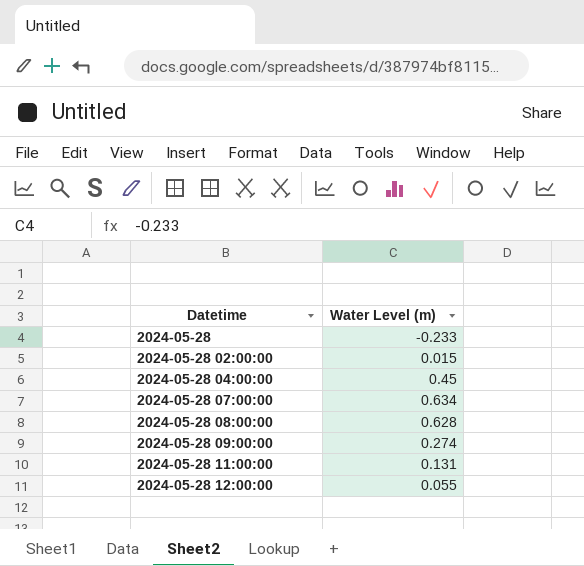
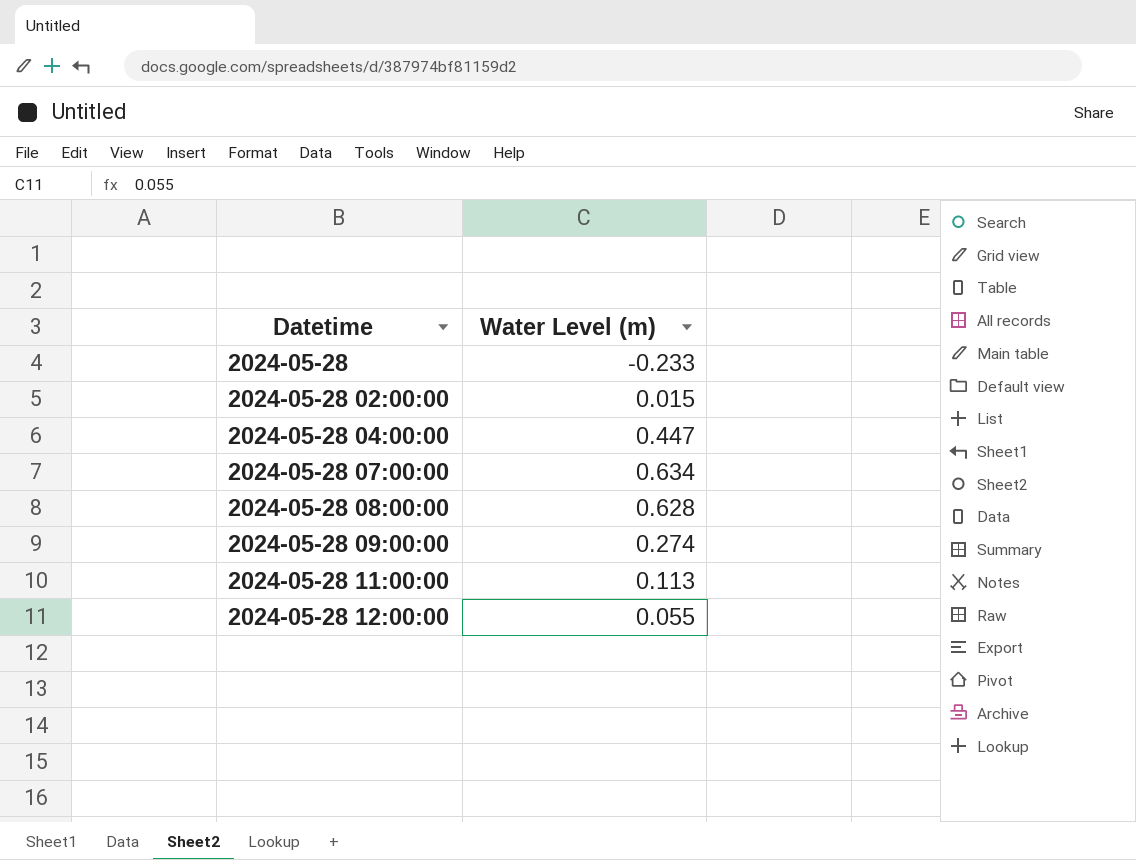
2024-05-28 04:00:00 | Water Level (m): 0.45 -> 0.447
2024-05-28 11:00:00 | Water Level (m): 0.131 -> 0.113

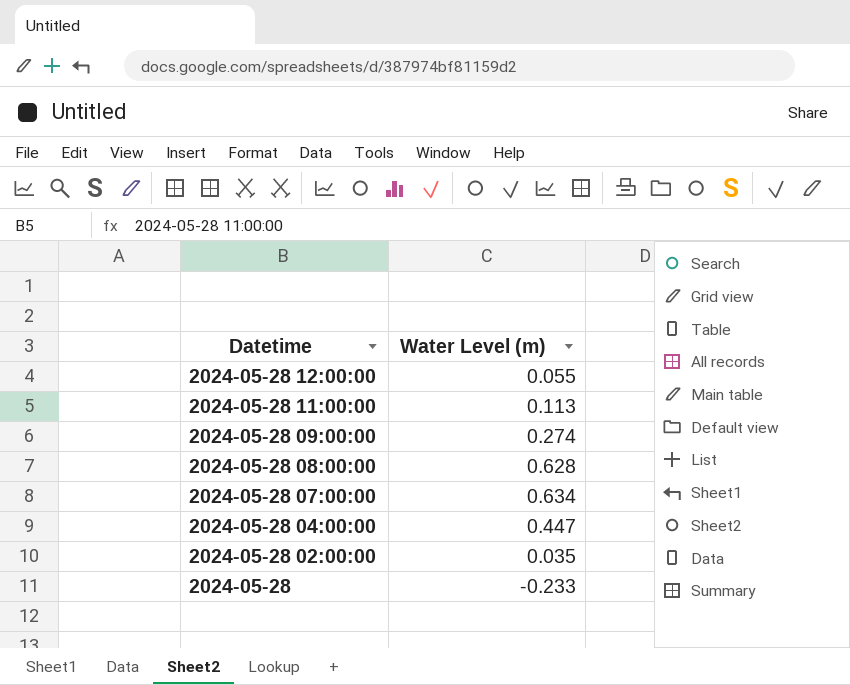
row order: Datetime ascending -> Datetime descending
2024-05-28 02:00:00 | Water Level (m): 0.015 -> 0.035

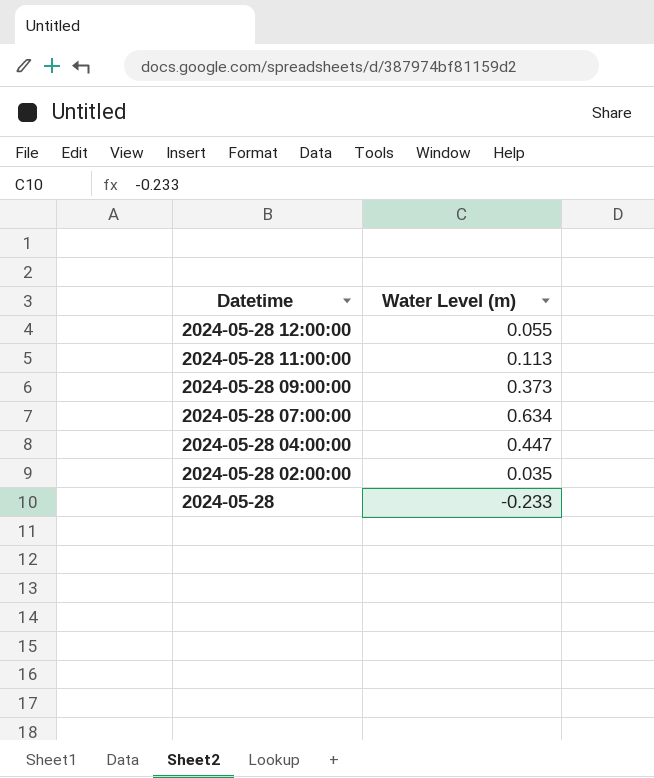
row 2024-05-28 08:00:00: 0.628 -> none
2024-05-28 09:00:00 | Water Level (m): 0.274 -> 0.373

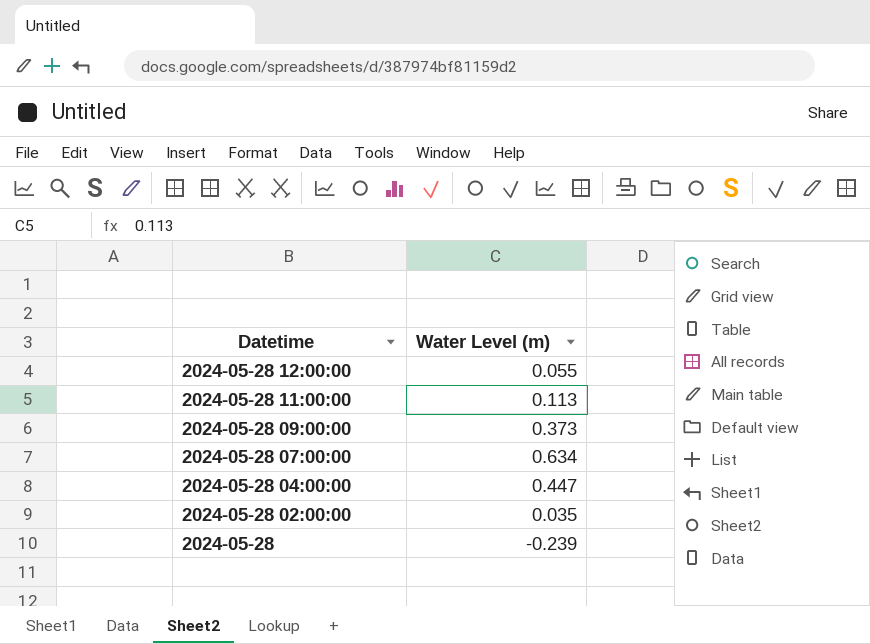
2024-05-28 | Water Level (m): -0.233 -> -0.239

